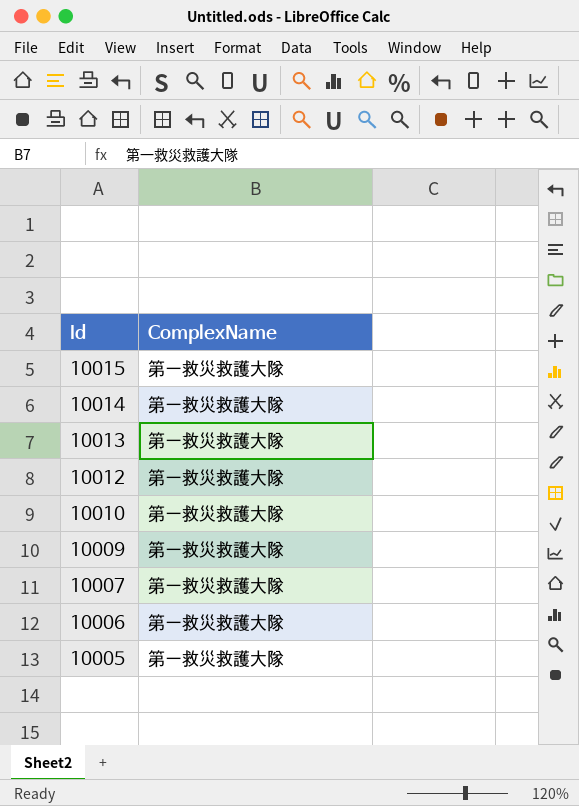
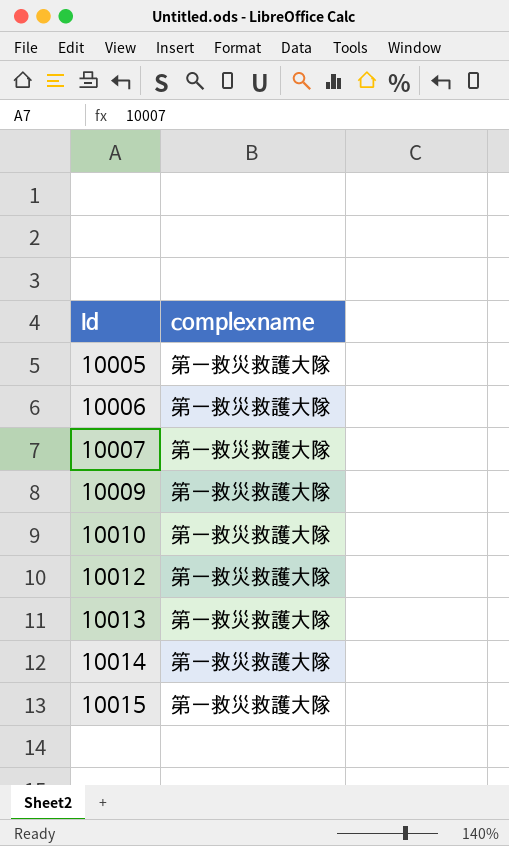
row order: Id descending -> Id ascending
column name: ComplexName -> complexname

